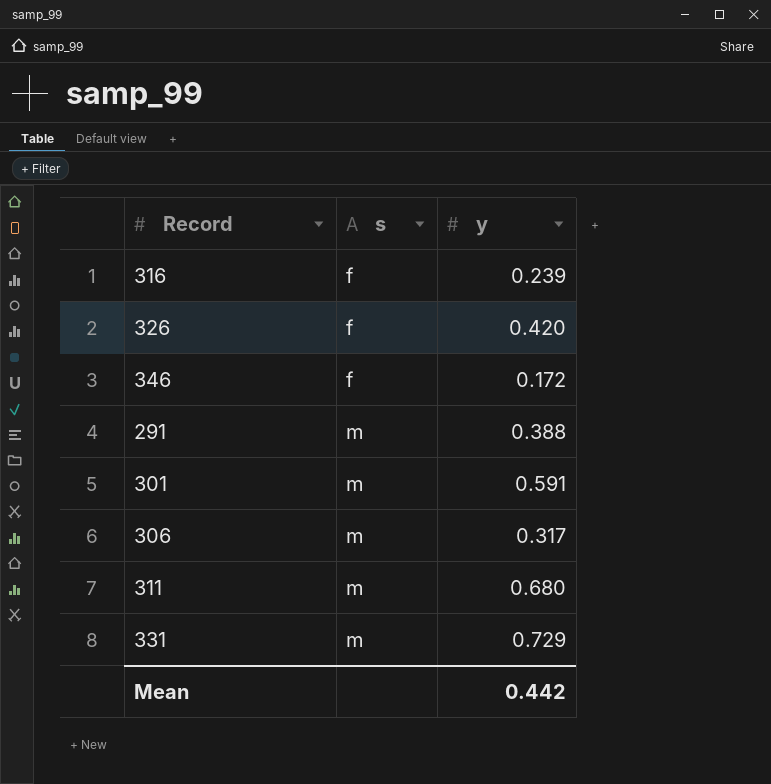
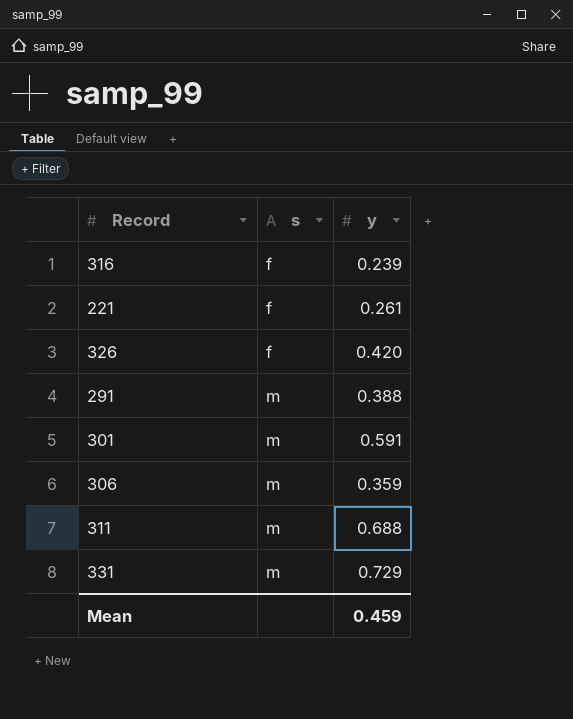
row 346: f | 0.172 -> none
row 221: none -> f | 0.261
306 | y: 0.317 -> 0.359
311 | y: 0.680 -> 0.688
Mean | y: 0.442 -> 0.459

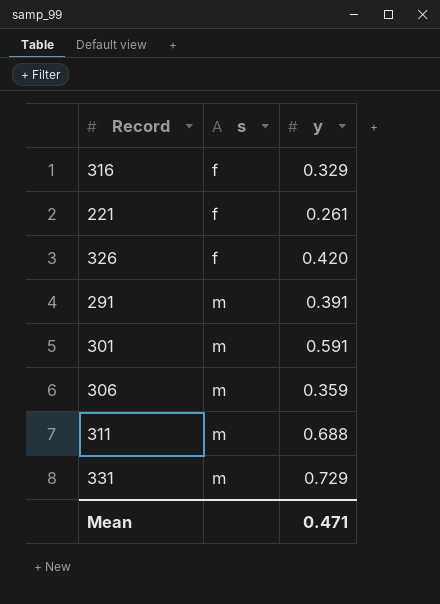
316 | y: 0.239 -> 0.329
291 | y: 0.388 -> 0.391
Mean | y: 0.459 -> 0.471

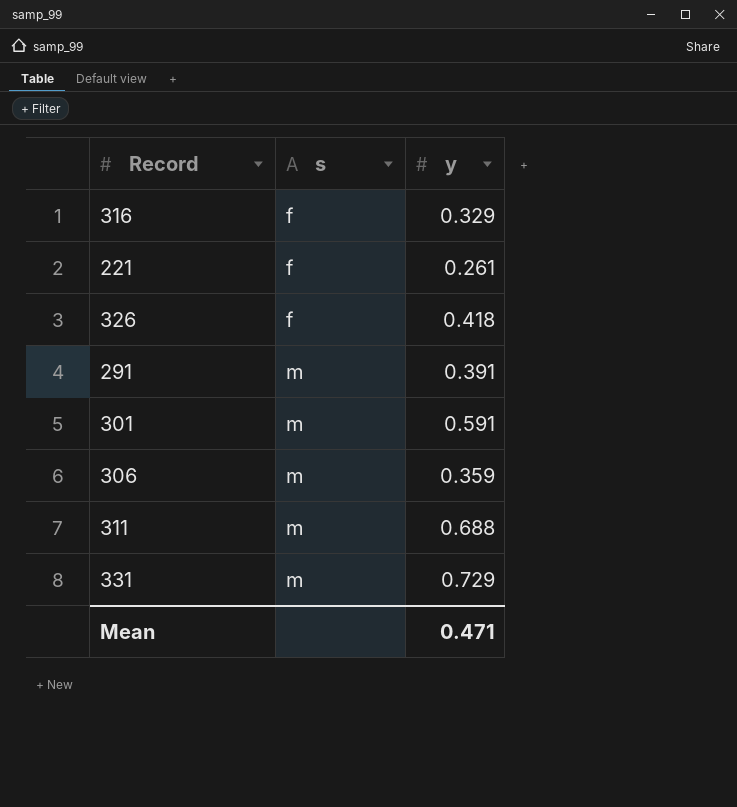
326 | y: 0.420 -> 0.418

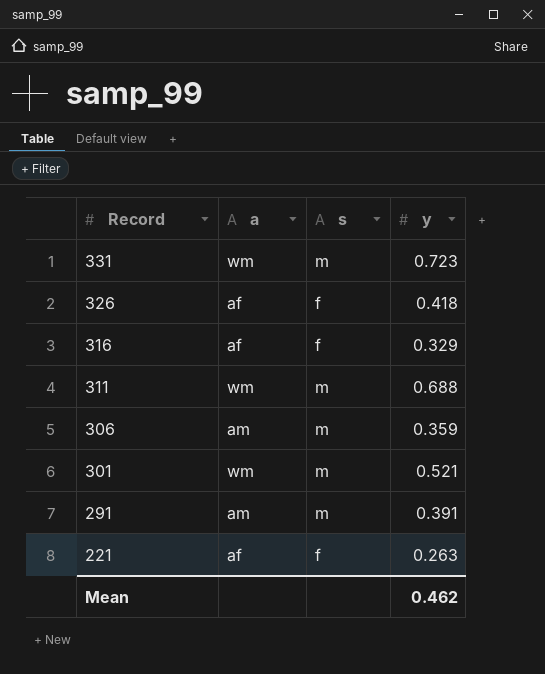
row order: s ascending -> Record descending
column a | position: none -> 2
331 | y: 0.729 -> 0.723
301 | y: 0.591 -> 0.521
221 | y: 0.261 -> 0.263
Mean | y: 0.471 -> 0.462

